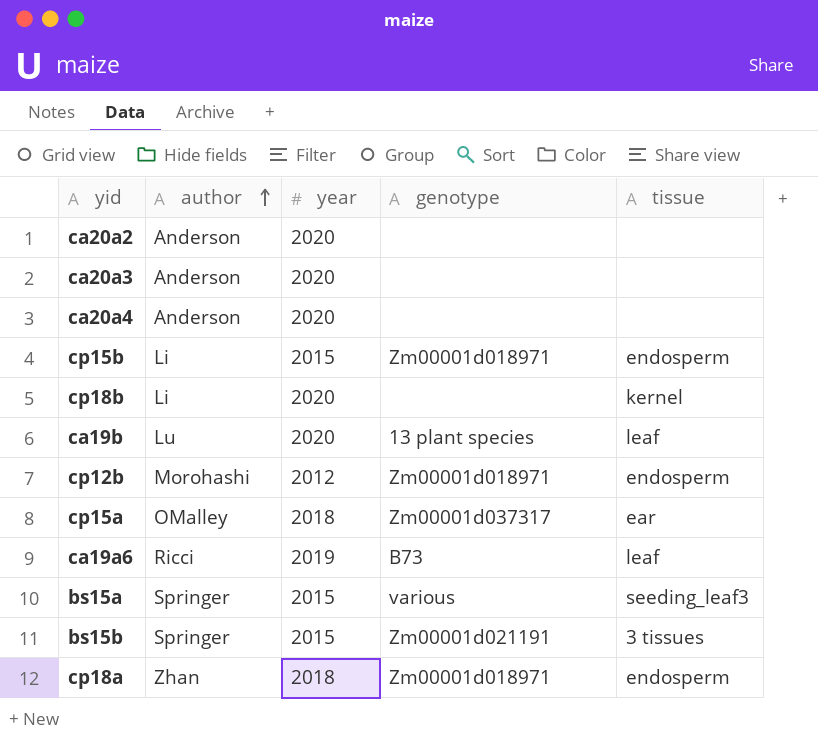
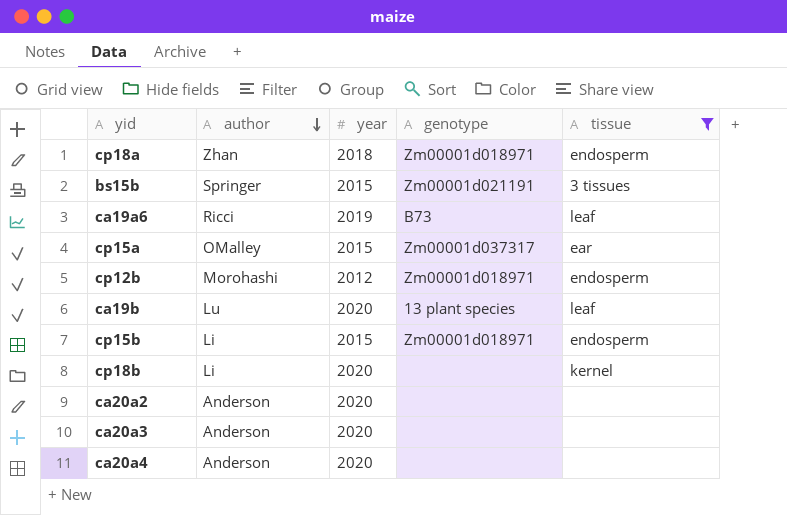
filter: none -> tissue != seeding_leaf3
row order: author ascending -> author descending
cp15a | year: 2018 -> 2015

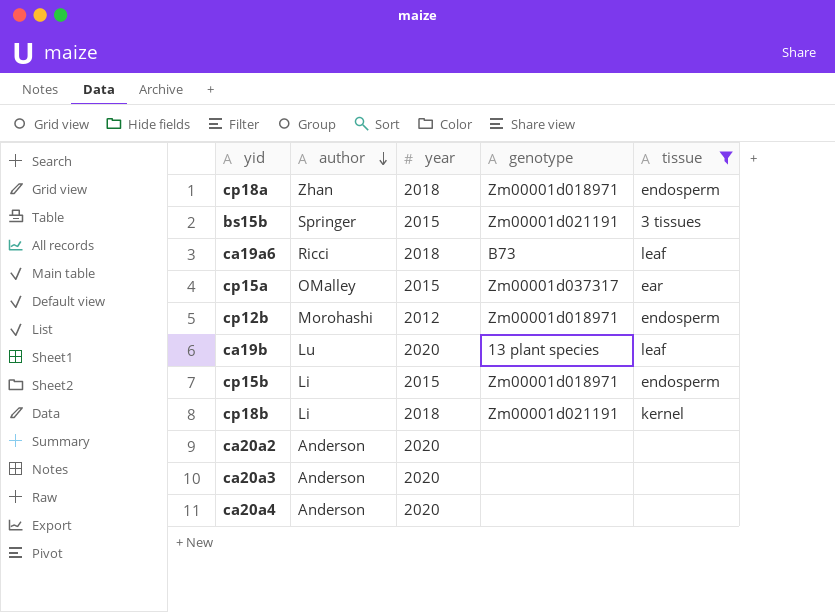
ca19a6 | year: 2019 -> 2018
cp18b | year: 2020 -> 2018
cp18b | genotype: none -> Zm00001d021191

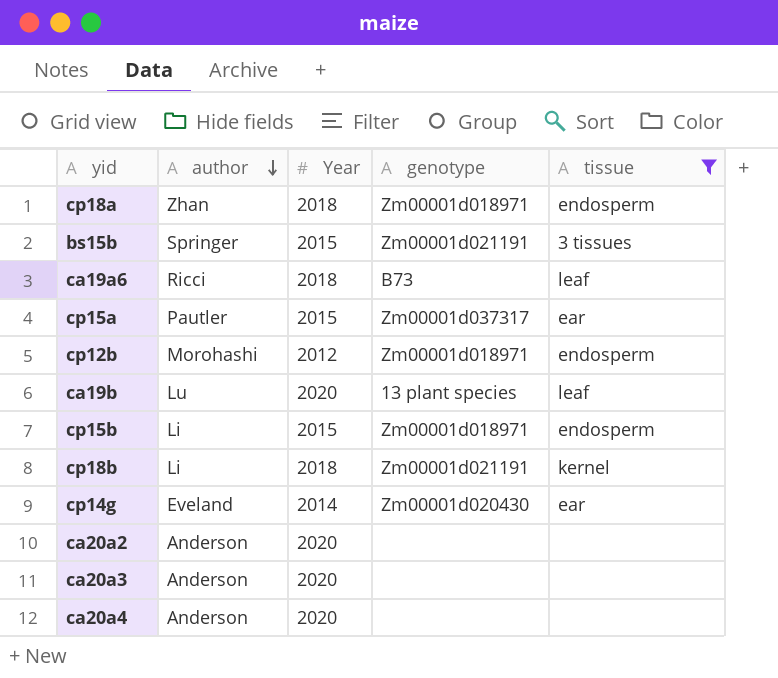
column name: year -> Year
cp15a | author: OMalley -> Pautler
row cp14g: none -> Eveland | 2014 | Zm00001d020430 | ear

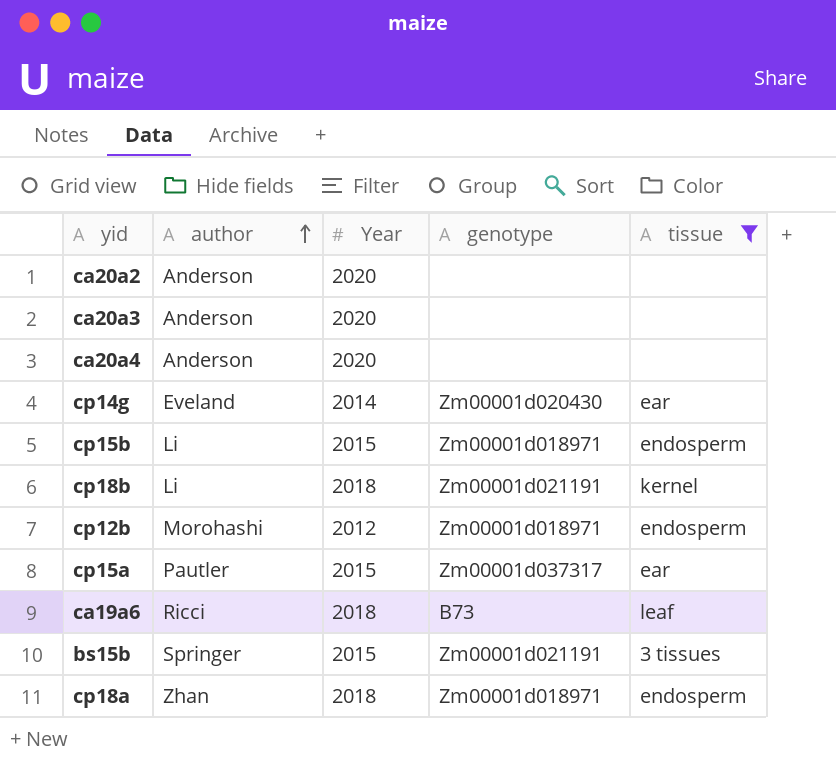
row order: author descending -> author ascending
row ca19b: Lu | 2020 | 13 plant species | leaf -> none

